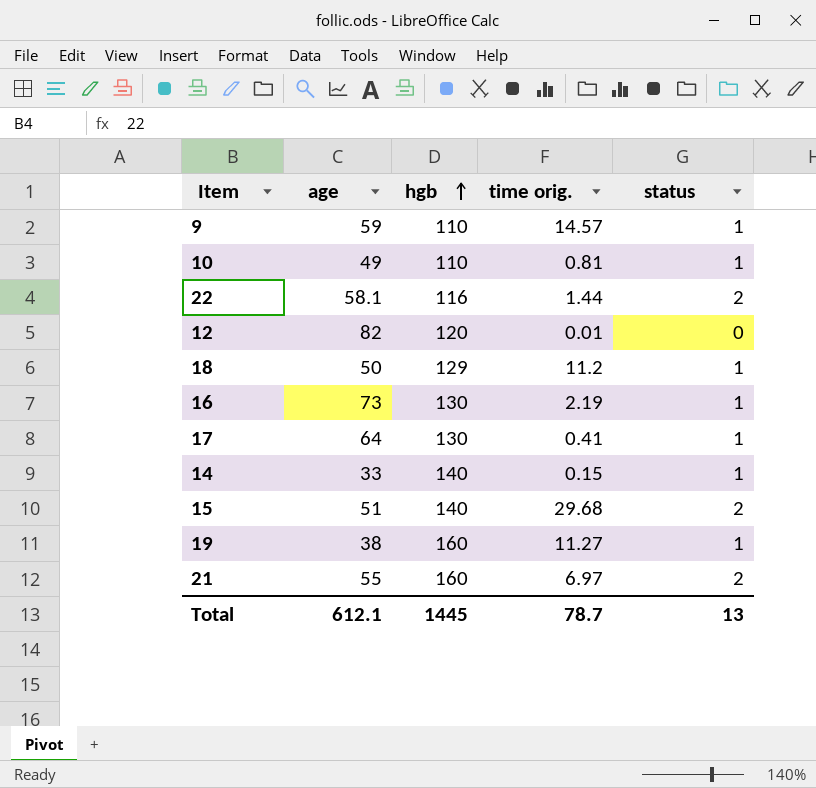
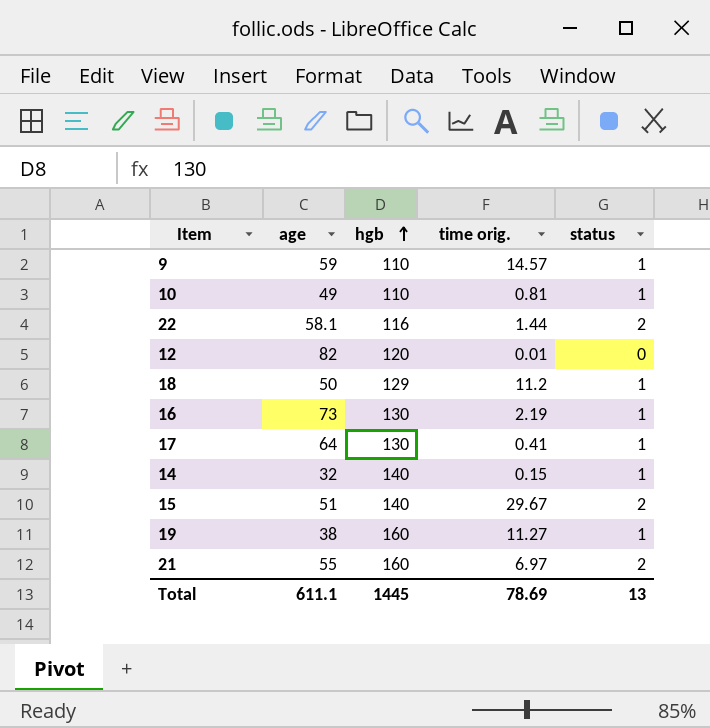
14 | age: 33 -> 32
15 | time orig.: 29.68 -> 29.67
Total | age: 612.1 -> 611.1
Total | time orig.: 78.7 -> 78.69

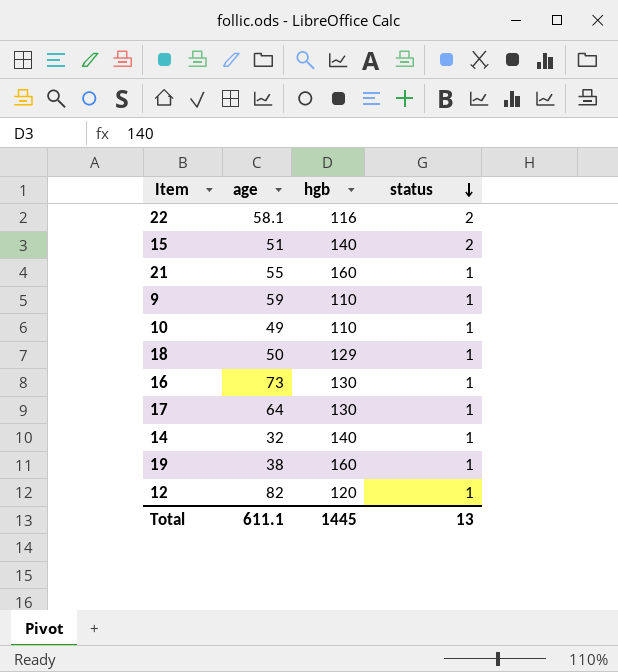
row order: hgb ascending -> status descending
column time orig. | position: 4 -> none
21 | status: 2 -> 1
12 | status: 0 -> 1

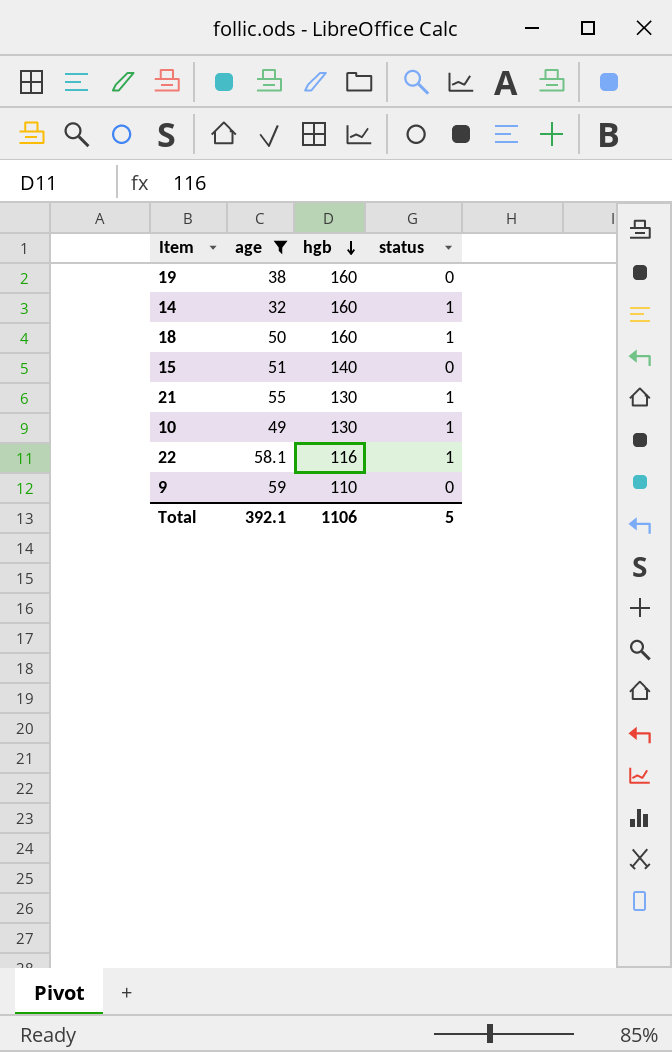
filter: none -> age <= 59
row order: status descending -> hgb descending
19 | status: 1 -> 0
14 | hgb: 140 -> 160
18 | hgb: 129 -> 160
15 | status: 2 -> 0
21 | hgb: 160 -> 130
10 | hgb: 110 -> 130
22 | status: 2 -> 1
9 | status: 1 -> 0
Total | age: 611.1 -> 392.1
Total | hgb: 1445 -> 1106
Total | status: 13 -> 5

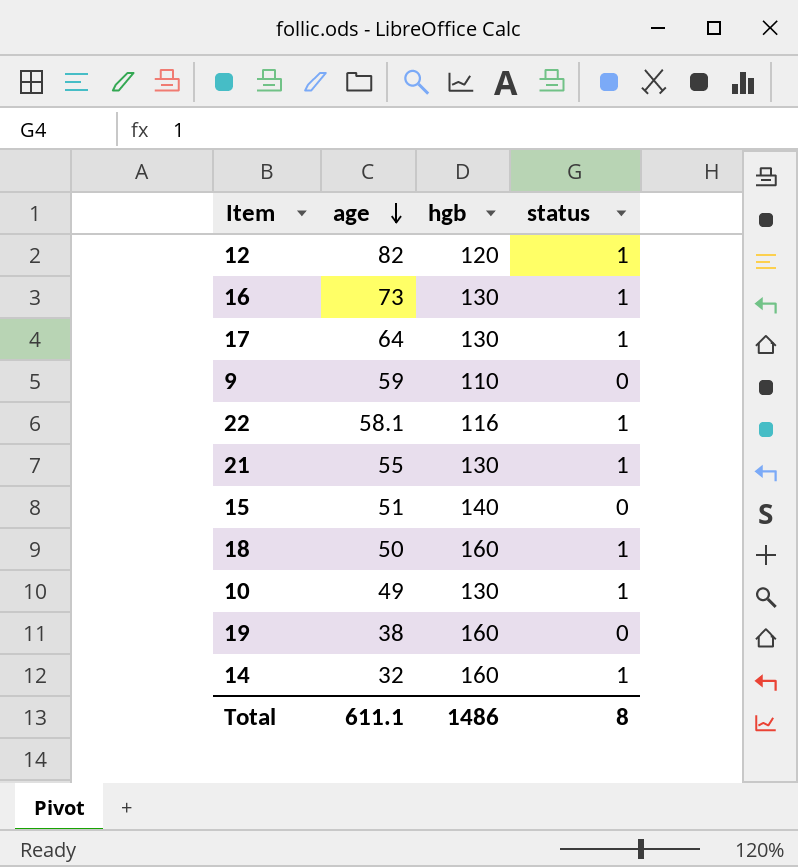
filter: age <= 59 -> none
row order: hgb descending -> age descending
Total | age: 392.1 -> 611.1
Total | hgb: 1106 -> 1486
Total | status: 5 -> 8

